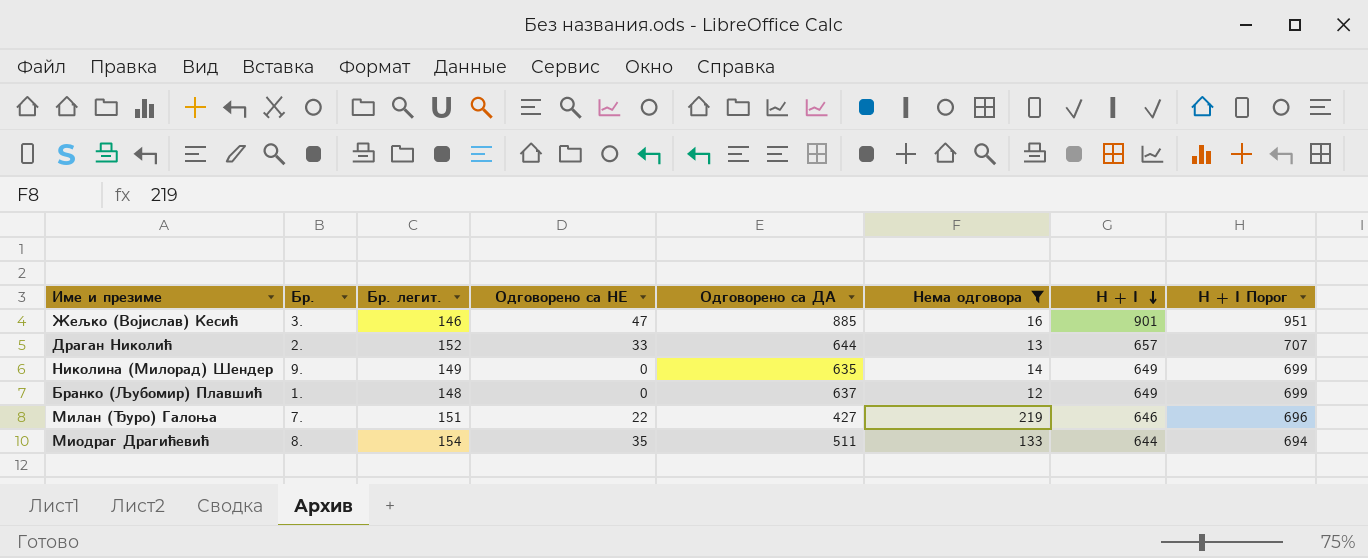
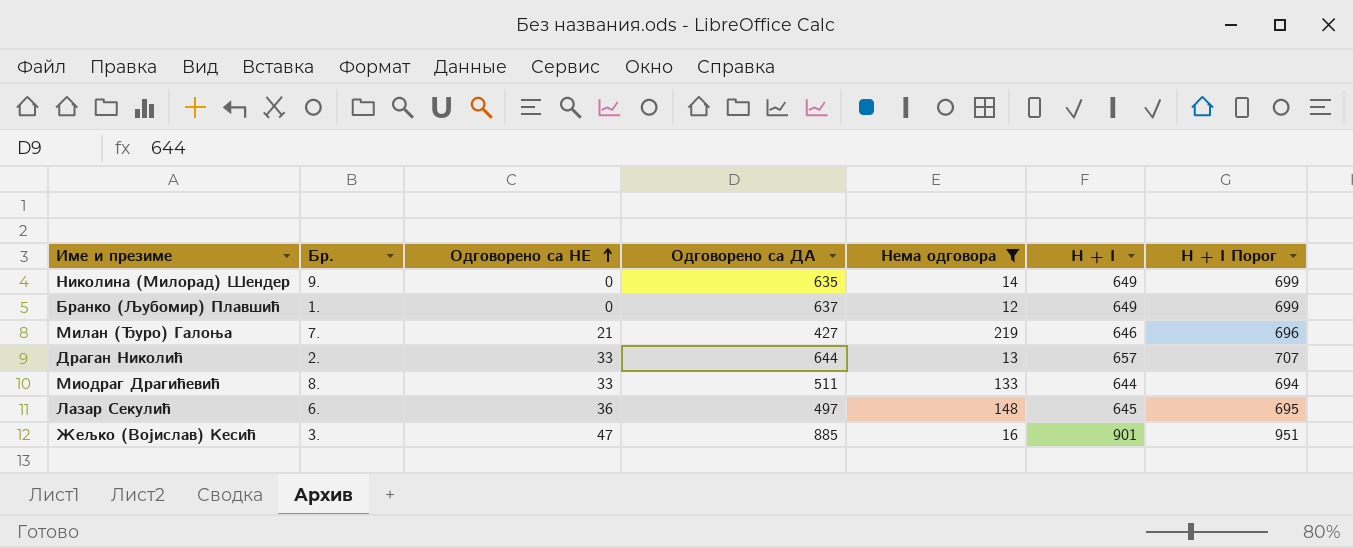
row order: H + I descending -> Одговорено са НЕ ascending
column Бр. легит. | position: 3 -> none
Милан (Ђуро) Галоња | Одговорено са НЕ: 22 -> 21
Миодраг Драгићевић | Одговорено са НЕ: 35 -> 33
row Лазар Секулић: none -> 6. | 36 | 497 | 148 | 645 | 695

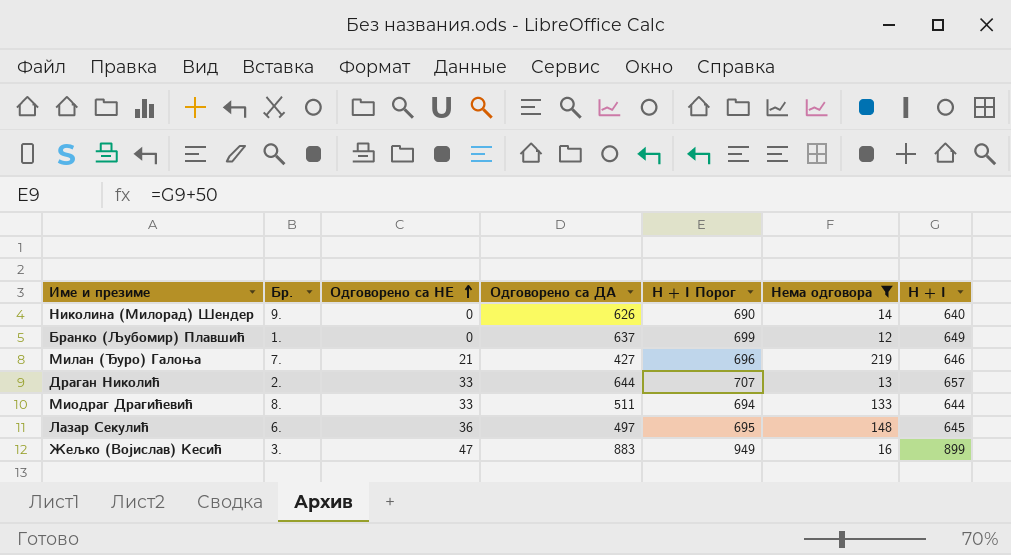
column H + I Порог | position: 7 -> 5
Николина (Милорад) Шендер | Одговорено са ДА: 635 -> 626
Николина (Милорад) Шендер | H + I Порог: 699 -> 690
Николина (Милорад) Шендер | H + I: 649 -> 640
Жељко (Војислав) Кесић | Одговорено са ДА: 885 -> 883
Жељко (Војислав) Кесић | H + I Порог: 951 -> 949
Жељко (Војислав) Кесић | H + I: 901 -> 899

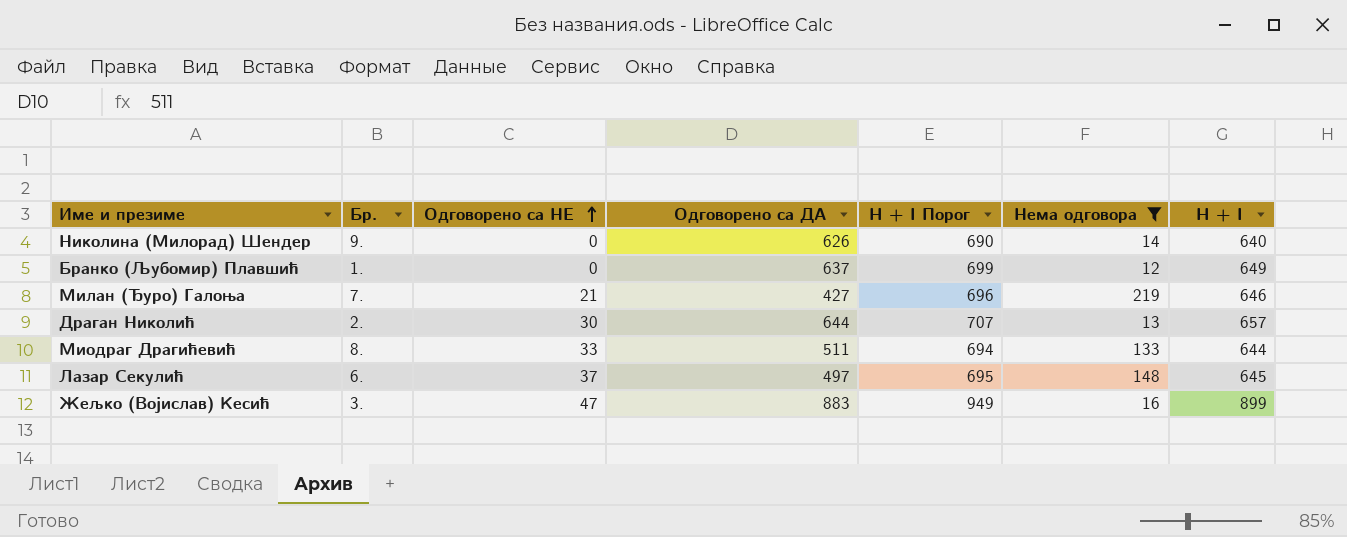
Драган Николић | Одговорено са НЕ: 33 -> 30
Лазар Секулић | Одговорено са НЕ: 36 -> 37

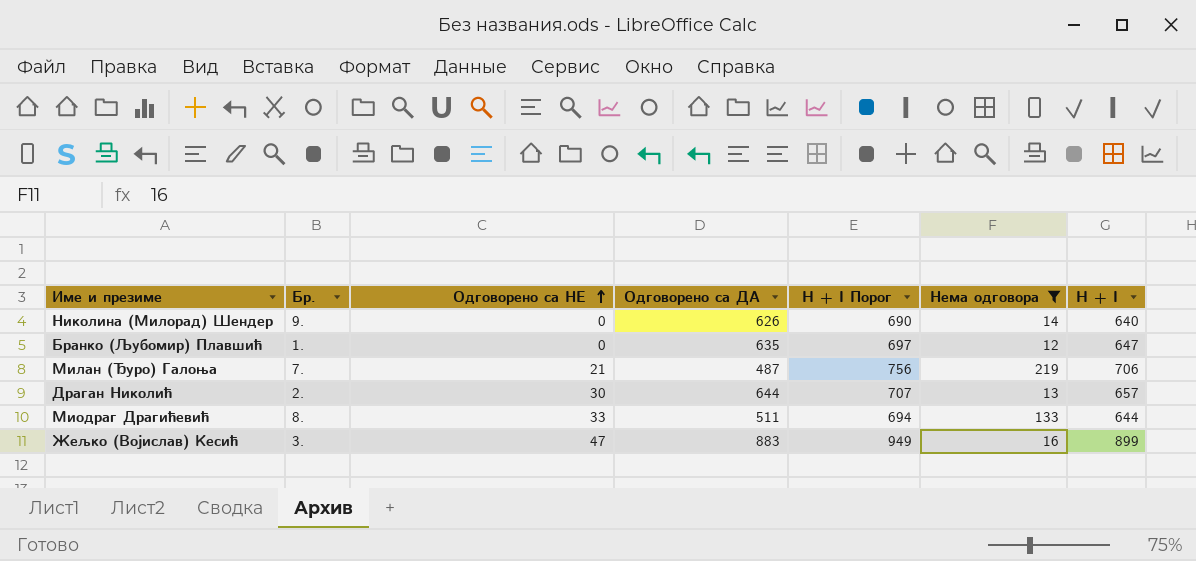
row Лазар Секулић: 6. | 37 | 497 | 695 | 148 | 645 -> none
Бранко (Љубомир) Плавшић | Одговорено са ДА: 637 -> 635
Бранко (Љубомир) Плавшић | H + I Порог: 699 -> 697
Бранко (Љубомир) Плавшић | H + I: 649 -> 647
Милан (Ђуро) Галоња | Одговорено са ДА: 427 -> 487
Милан (Ђуро) Галоња | H + I Порог: 696 -> 756
Милан (Ђуро) Галоња | H + I: 646 -> 706

